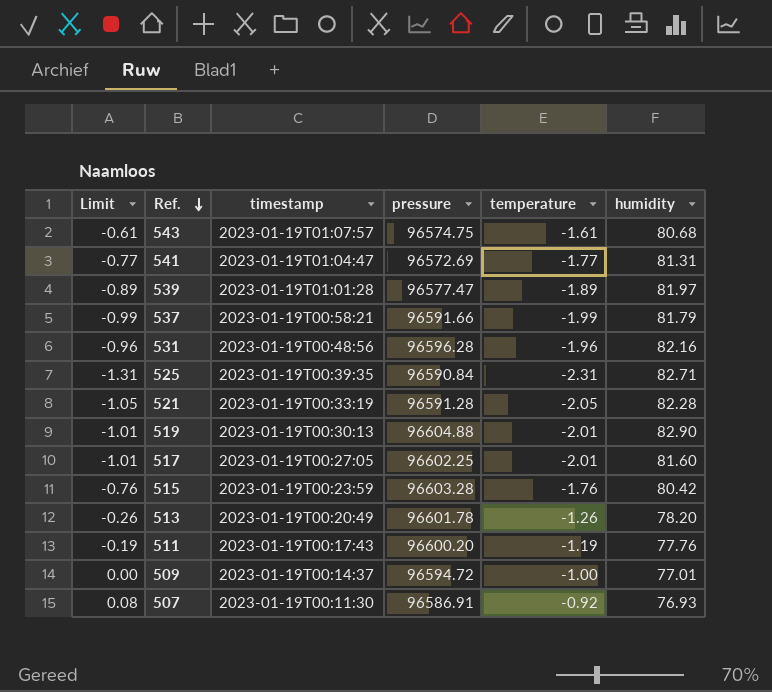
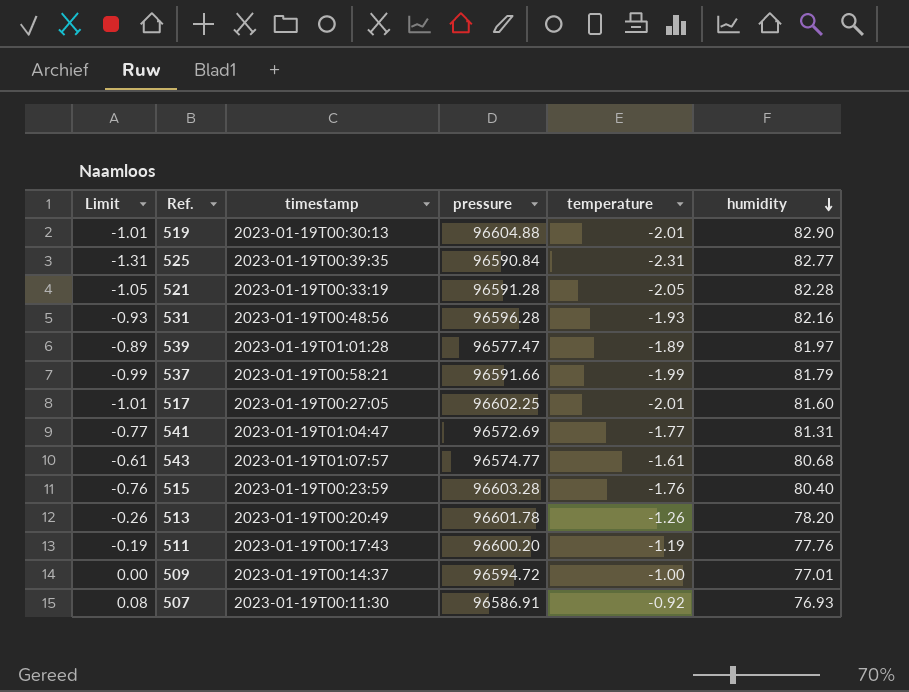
row order: Ref. descending -> humidity descending
525 | humidity: 82.71 -> 82.77
531 | Limit: -0.96 -> -0.93
531 | temperature: -1.96 -> -1.93
543 | pressure: 96574.75 -> 96574.77
515 | humidity: 80.42 -> 80.40

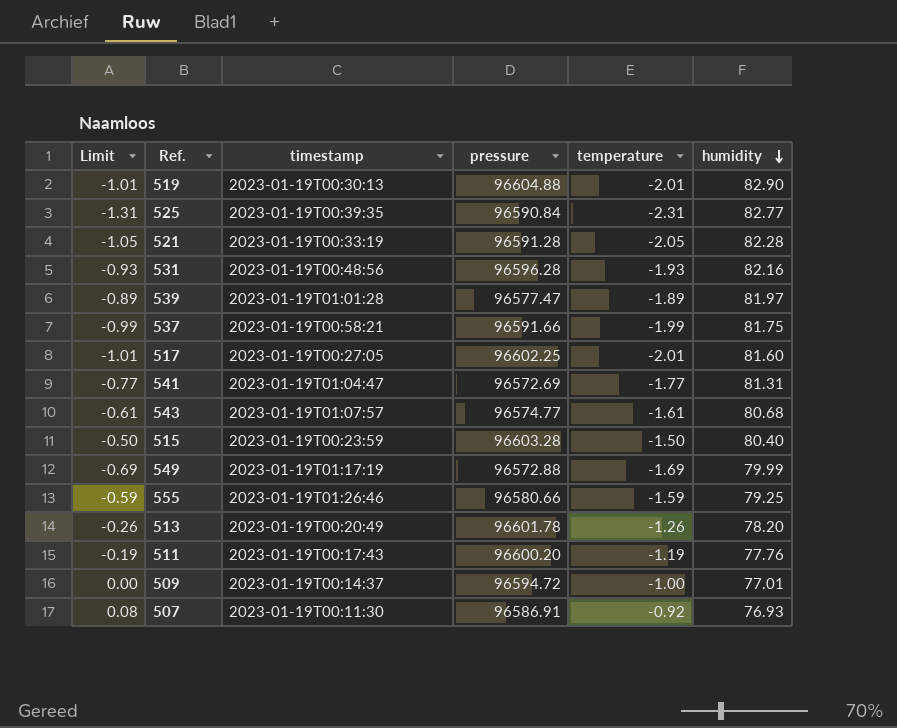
537 | humidity: 81.79 -> 81.75
515 | Limit: -0.76 -> -0.50
515 | temperature: -1.76 -> -1.50
row 549: none -> -0.69 | 2023-01-19T01:17:19 | 96572.88 | -1.69 | 79.99
row 555: none -> -0.59 | 2023-01-19T01:26:46 | 96580.66 | -1.59 | 79.25

